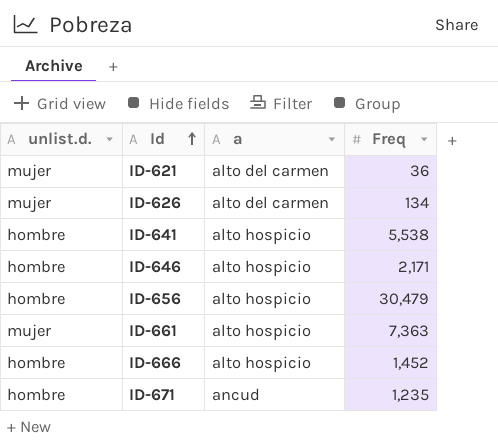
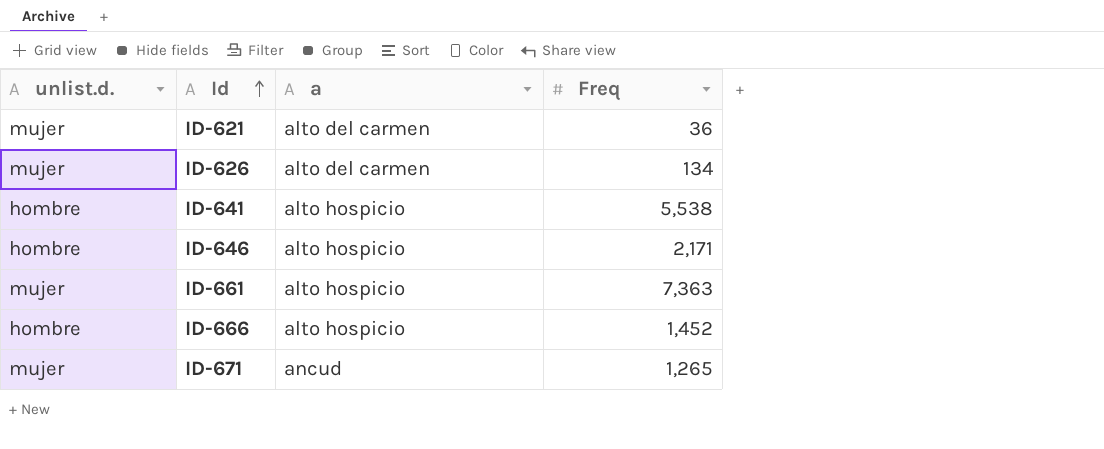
row ID-656: hombre | alto hospicio | 30,479 -> none
ID-671 | unlist.d.: hombre -> mujer
ID-671 | Freq: 1,235 -> 1,265

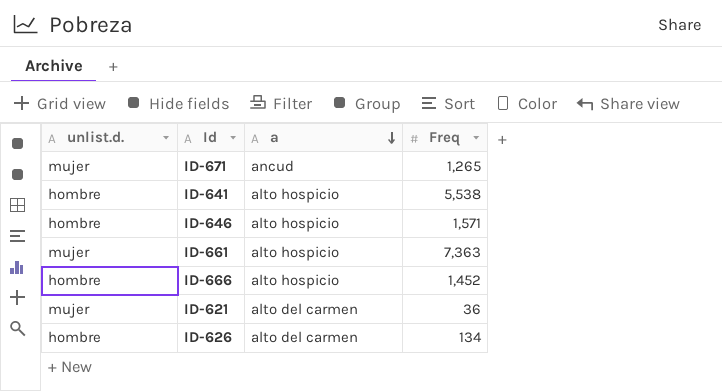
row order: Id ascending -> a descending
ID-646 | Freq: 2,171 -> 1,571
ID-626 | unlist.d.: mujer -> hombre

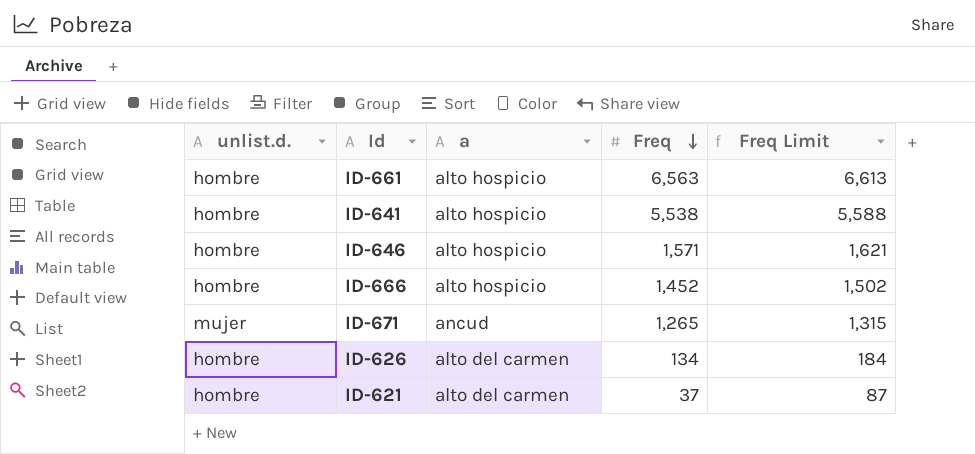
row order: a descending -> Freq descending
column Freq Limit | formula: none -> [Freq] + 50
ID-661 | unlist.d.: mujer -> hombre
ID-661 | Freq: 7,363 -> 6,563
ID-621 | unlist.d.: mujer -> hombre
ID-621 | Freq: 36 -> 37

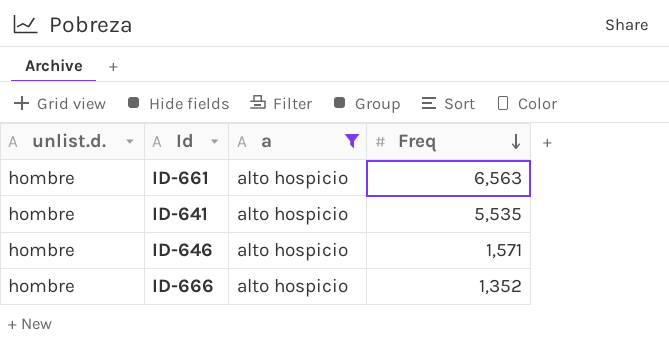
filter: none -> a = alto hospicio
column Freq Limit | formula: [Freq] + 50 -> none
ID-641 | Freq: 5,538 -> 5,535
ID-666 | Freq: 1,452 -> 1,352

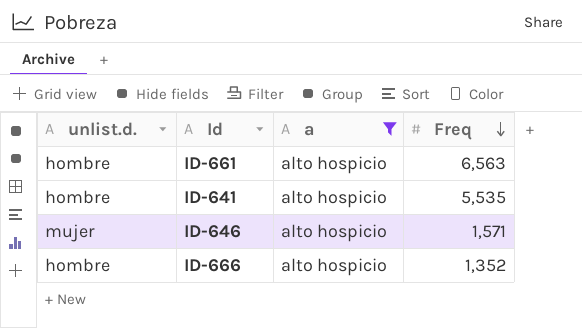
ID-646 | unlist.d.: hombre -> mujer

